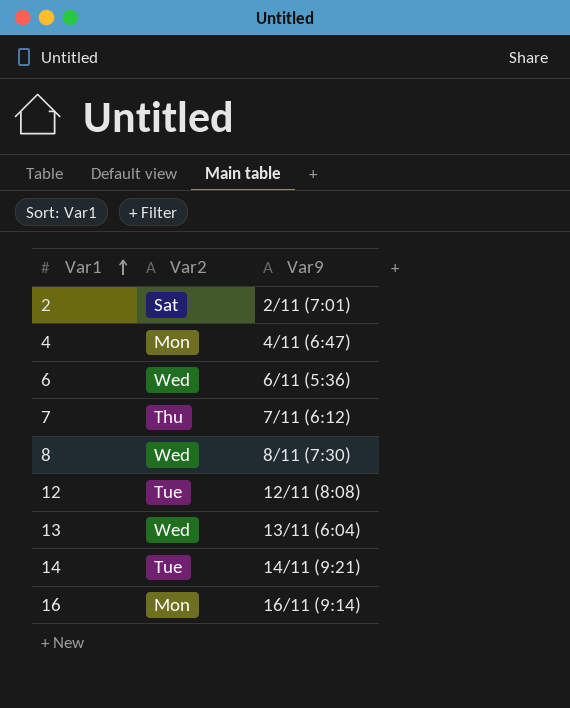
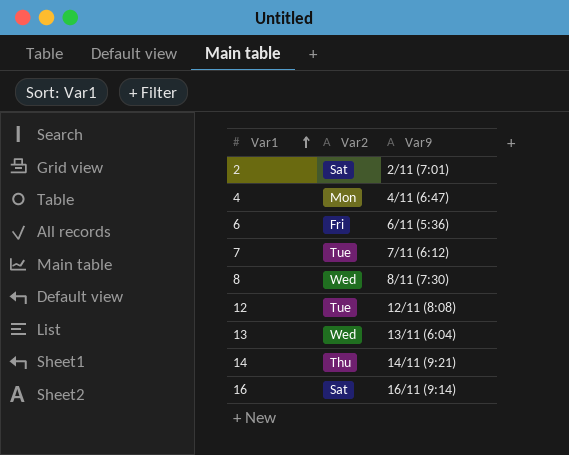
6 | Var2: Wed -> Fri
7 | Var2: Thu -> Tue
14 | Var2: Tue -> Thu
16 | Var2: Mon -> Sat

